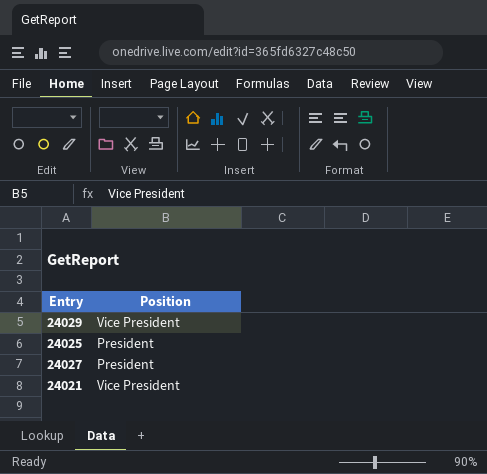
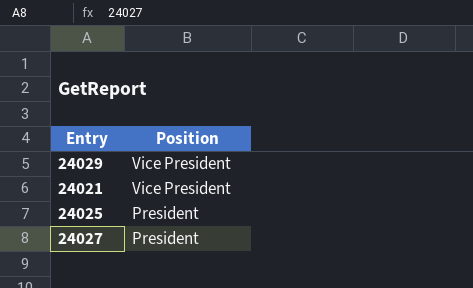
row order: none -> Position descending

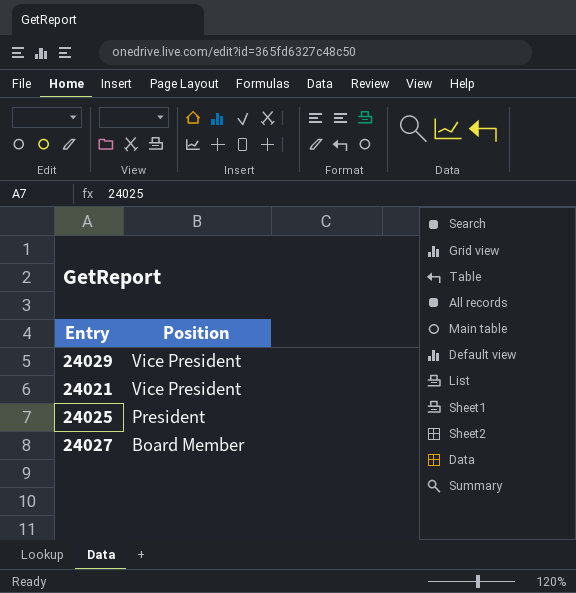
24027 | Position: President -> Board Member

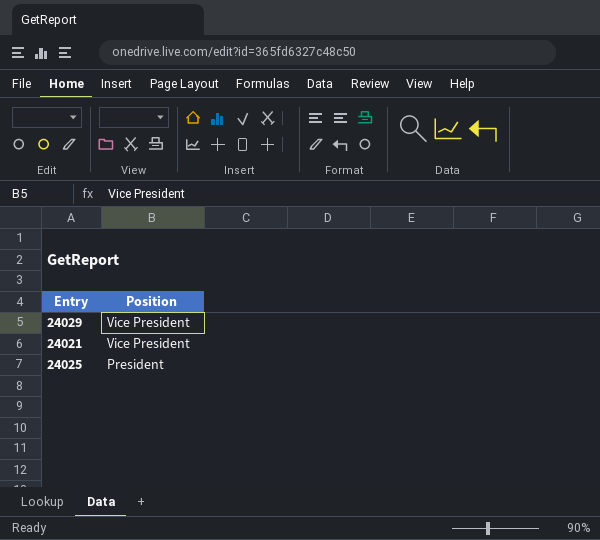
row 24027: Board Member -> none

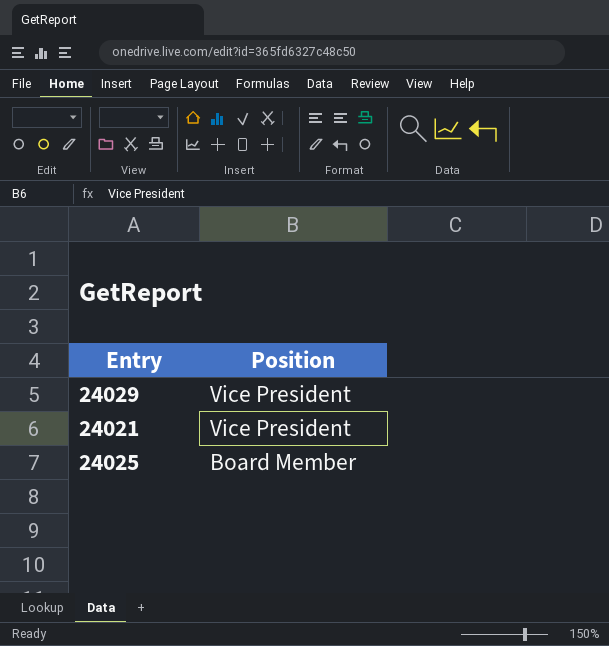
24025 | Position: President -> Board Member

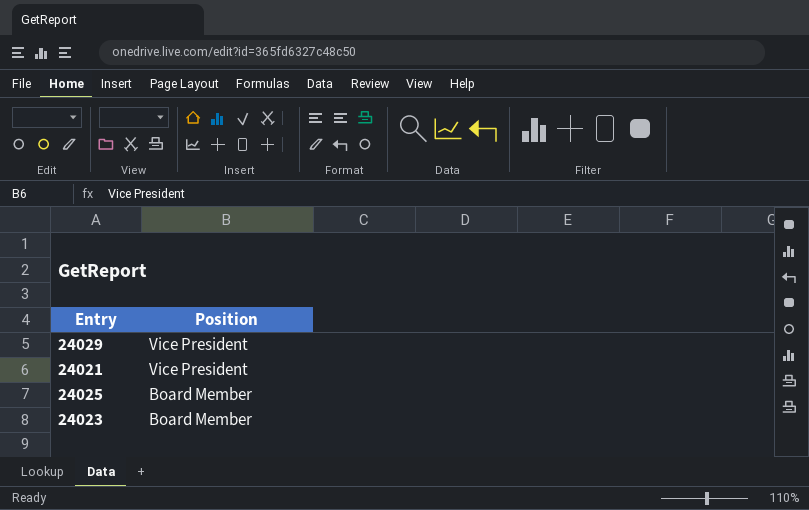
row 24023: none -> Board Member

